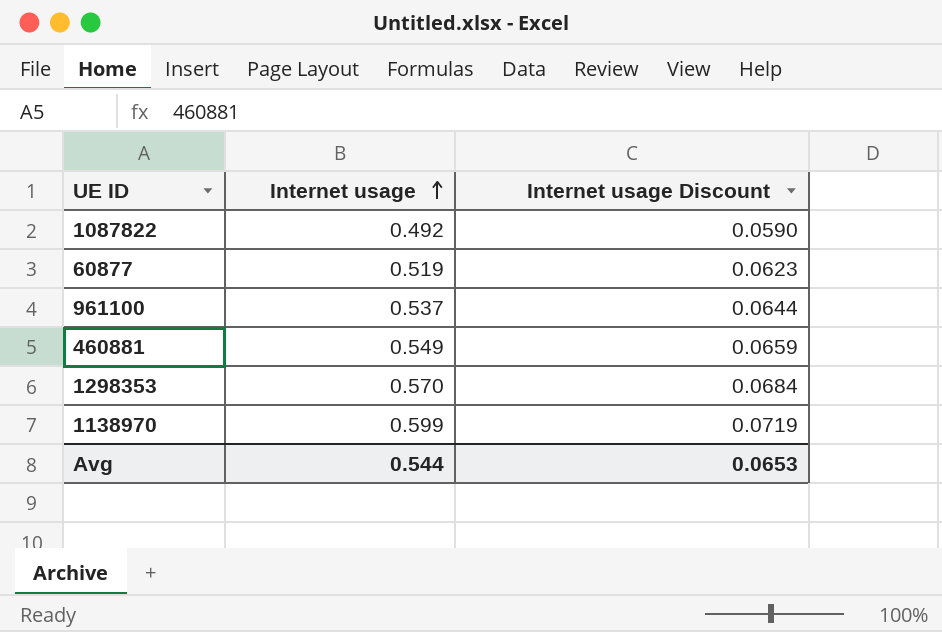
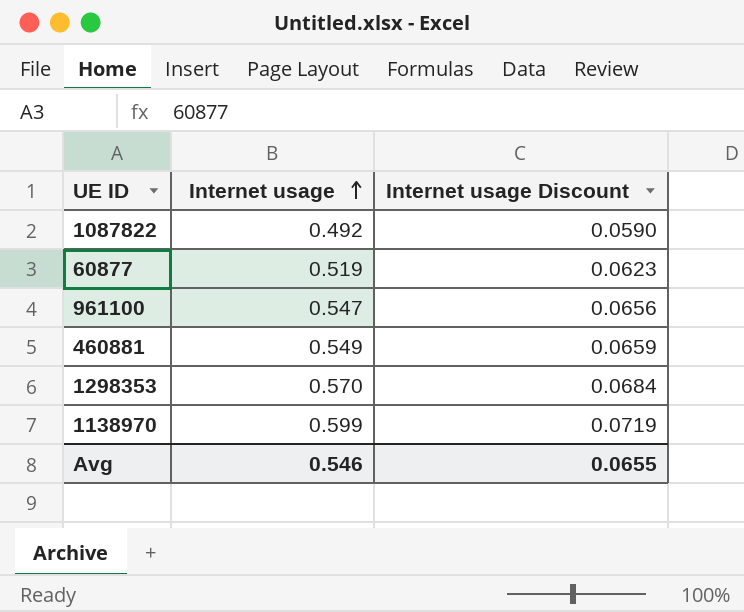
961100 | Internet usage: 0.537 -> 0.547
961100 | Internet usage Discount: 0.0644 -> 0.0656
Avg | Internet usage: 0.544 -> 0.546
Avg | Internet usage Discount: 0.0653 -> 0.0655

